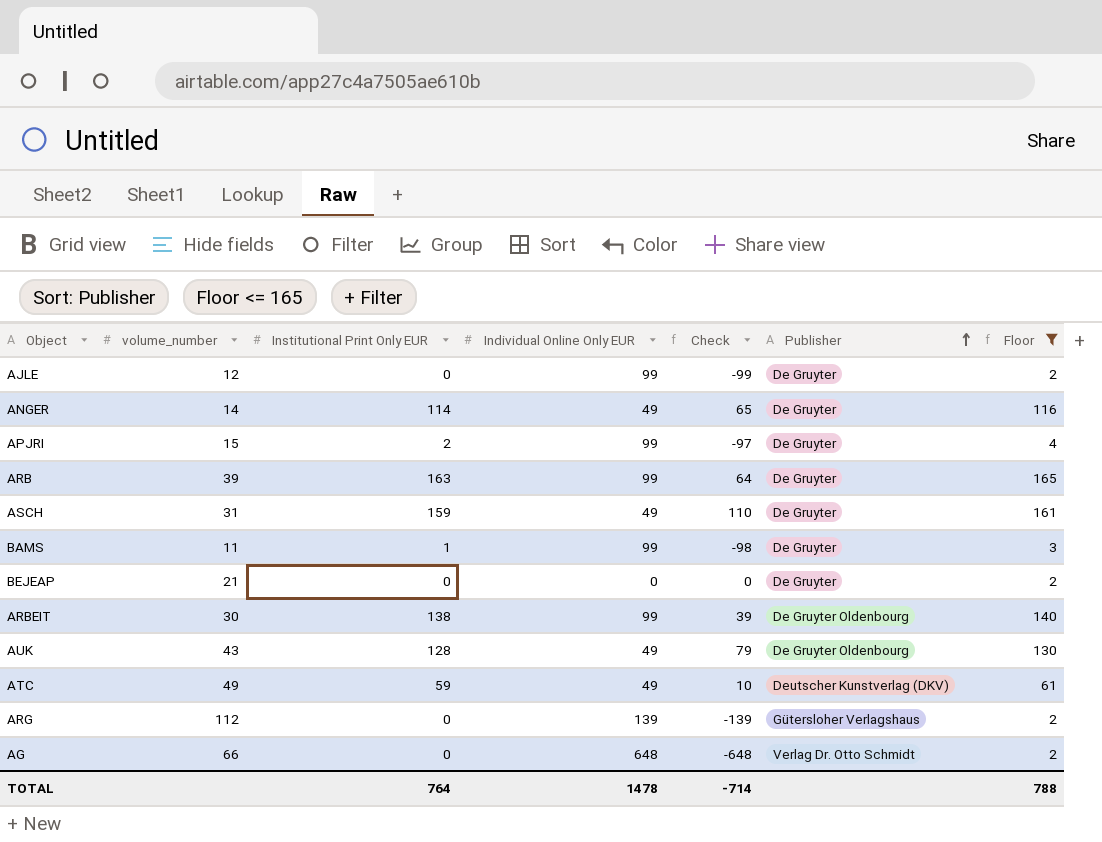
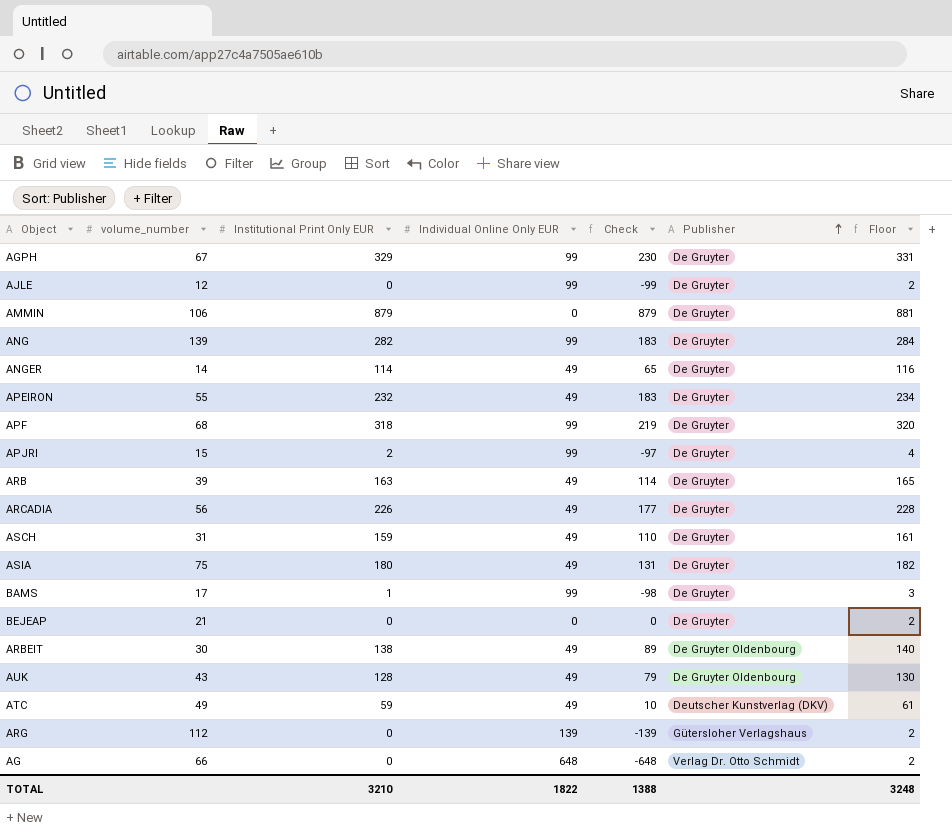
filter: Floor <= 165 -> none
ARB | Individual Online Only EUR: 99 -> 49
ARB | Check: 64 -> 114
BAMS | volume_number: 11 -> 17
ARBEIT | Individual Online Only EUR: 99 -> 49
ARBEIT | Check: 39 -> 89
TOTAL | Institutional Print Only EUR: 764 -> 3210
TOTAL | Individual Online Only EUR: 1478 -> 1822
TOTAL | Check: -714 -> 1388
TOTAL | Floor: 788 -> 3248

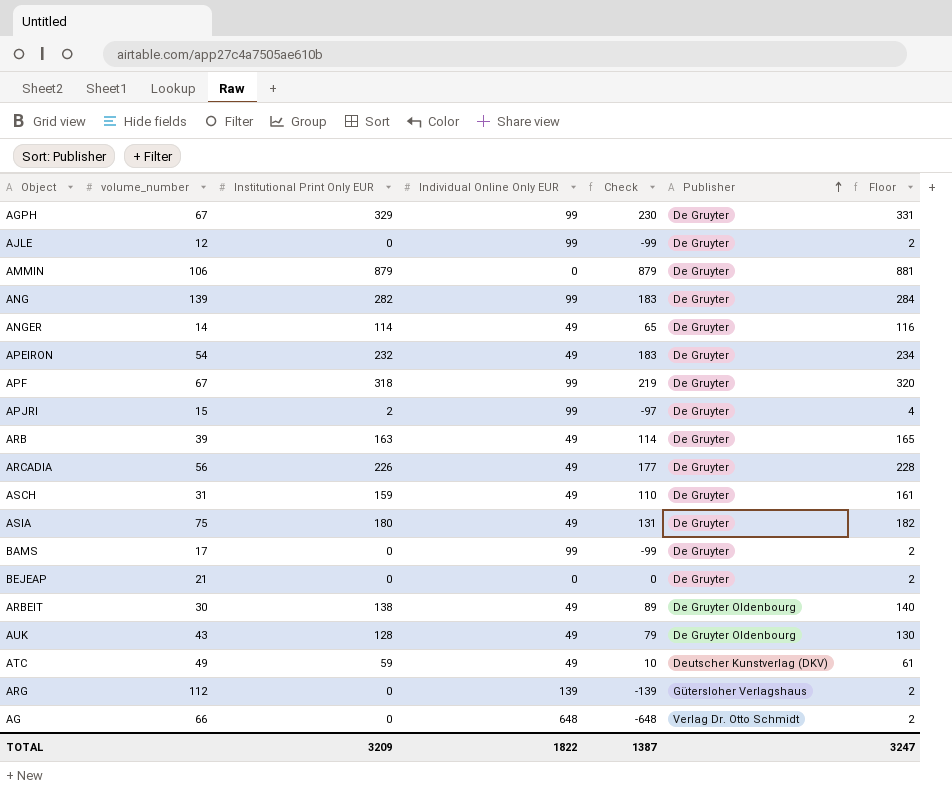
APEIRON | volume_number: 55 -> 54
APF | volume_number: 68 -> 67
BAMS | Institutional Print Only EUR: 1 -> 0
BAMS | Check: -98 -> -99
BAMS | Floor: 3 -> 2
TOTAL | Institutional Print Only EUR: 3210 -> 3209
TOTAL | Check: 1388 -> 1387
TOTAL | Floor: 3248 -> 3247

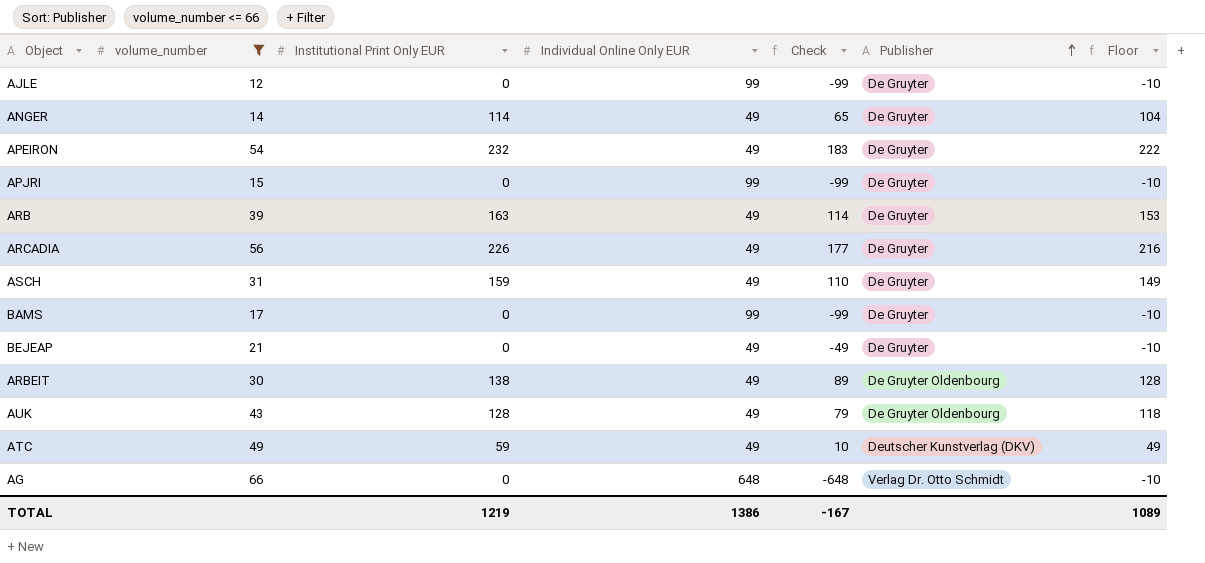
filter: none -> volume_number <= 66
column Floor | formula: [Institutional Print Only EUR] + 2 -> [Institutional Print Only EUR] - 10
APJRI | Institutional Print Only EUR: 2 -> 0
APJRI | Check: -97 -> -99
BEJEAP | Individual Online Only EUR: 0 -> 49
BEJEAP | Check: 0 -> -49
TOTAL | Institutional Print Only EUR: 3209 -> 1219
TOTAL | Individual Online Only EUR: 1822 -> 1386
TOTAL | Check: 1387 -> -167
TOTAL | Floor: 3247 -> 1089

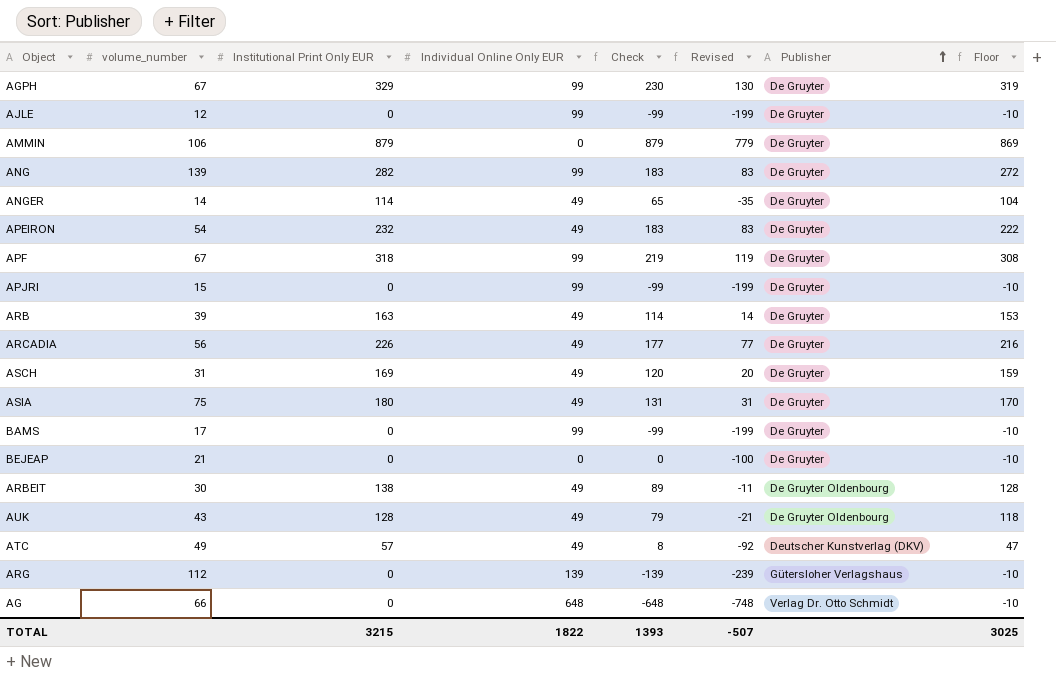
filter: volume_number <= 66 -> none
column Revised | formula: none -> [Check] - 100
ASCH | Institutional Print Only EUR: 159 -> 169
ASCH | Check: 110 -> 120
ASCH | Floor: 149 -> 159
BEJEAP | Individual Online Only EUR: 49 -> 0
BEJEAP | Check: -49 -> 0
ATC | Institutional Print Only EUR: 59 -> 57
ATC | Check: 10 -> 8
ATC | Floor: 49 -> 47
TOTAL | Institutional Print Only EUR: 1219 -> 3215
TOTAL | Individual Online Only EUR: 1386 -> 1822
TOTAL | Check: -167 -> 1393
TOTAL | Floor: 1089 -> 3025

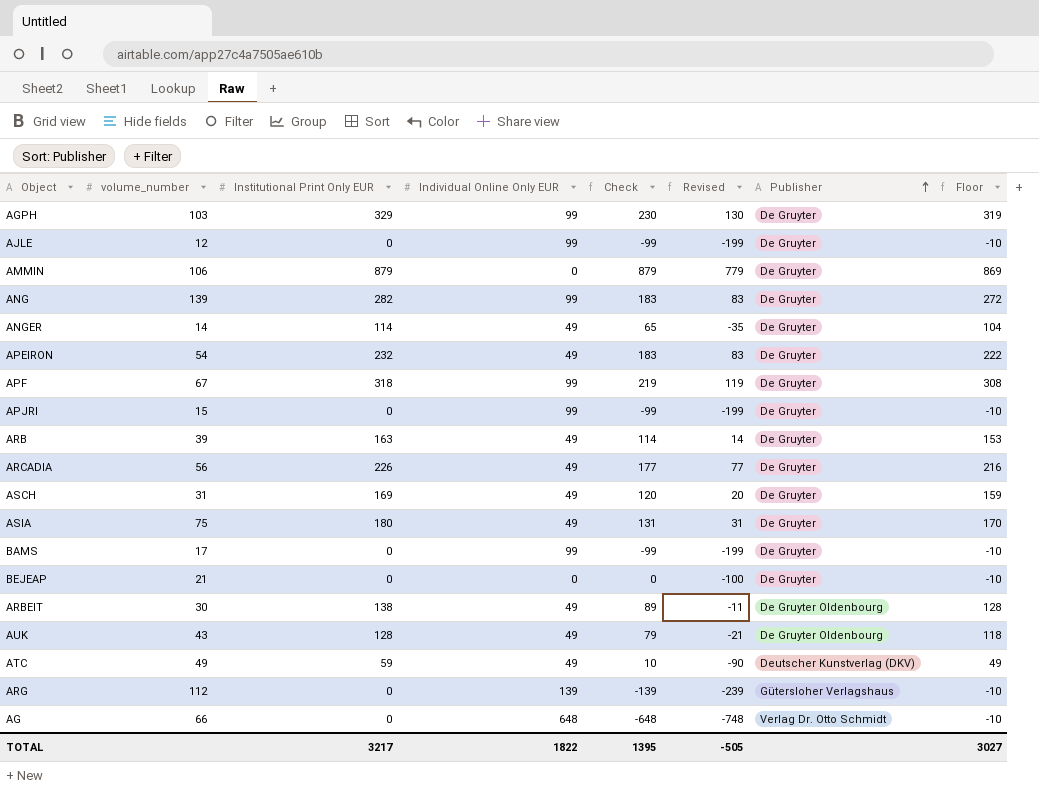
AGPH | volume_number: 67 -> 103
ATC | Institutional Print Only EUR: 57 -> 59
ATC | Check: 8 -> 10
ATC | Revised: -92 -> -90
ATC | Floor: 47 -> 49
TOTAL | Institutional Print Only EUR: 3215 -> 3217
TOTAL | Check: 1393 -> 1395
TOTAL | Revised: -507 -> -505
TOTAL | Floor: 3025 -> 3027

